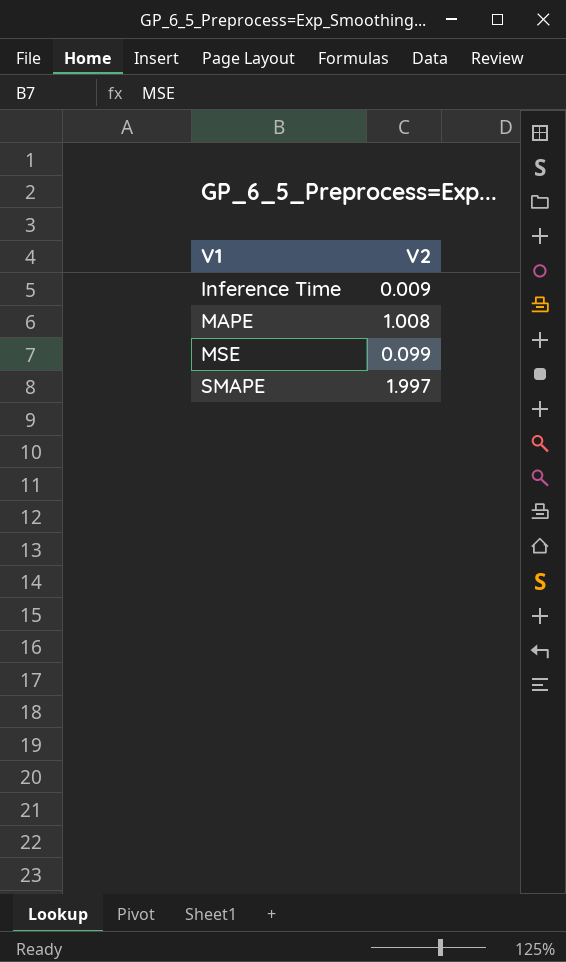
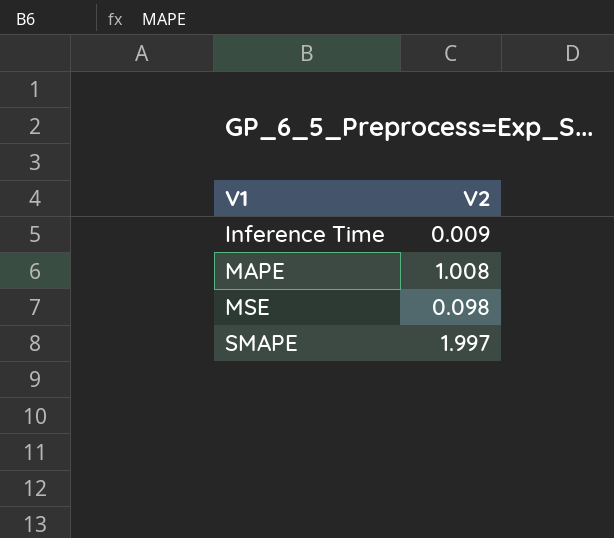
MSE | V2: 0.099 -> 0.098

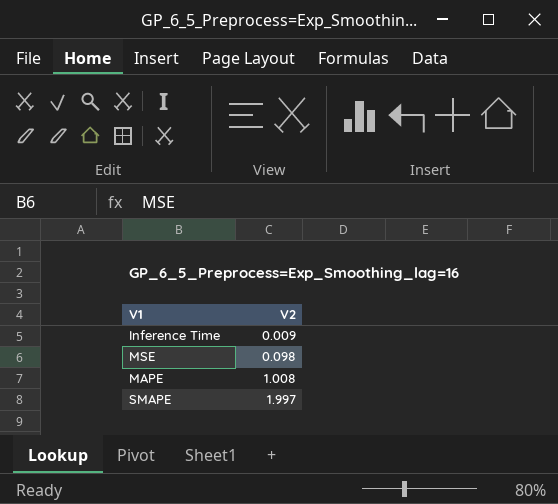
row order: V1 ascending -> V2 ascending

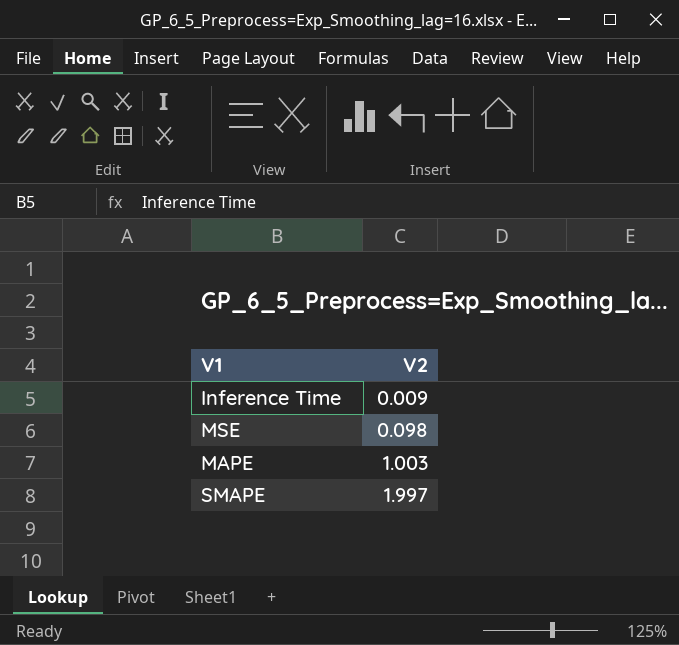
MAPE | V2: 1.008 -> 1.003

